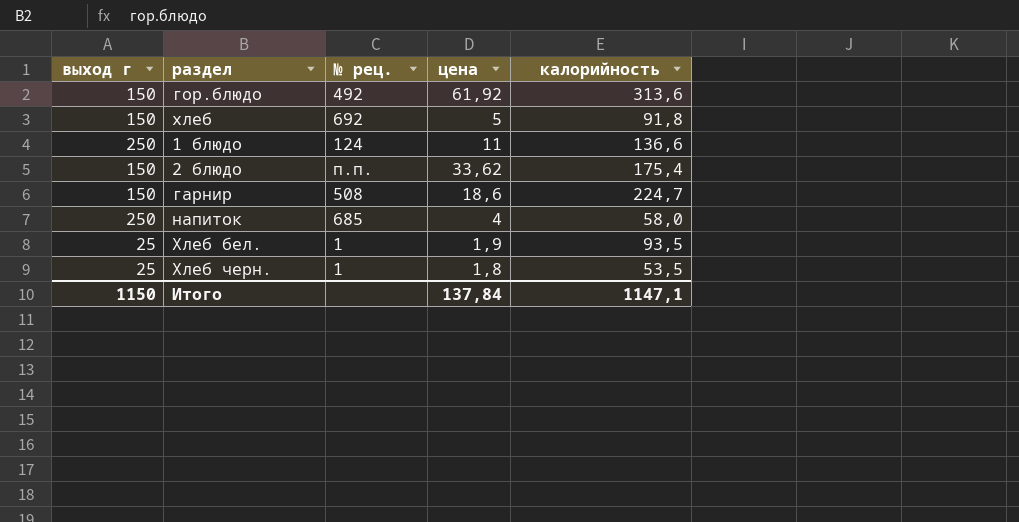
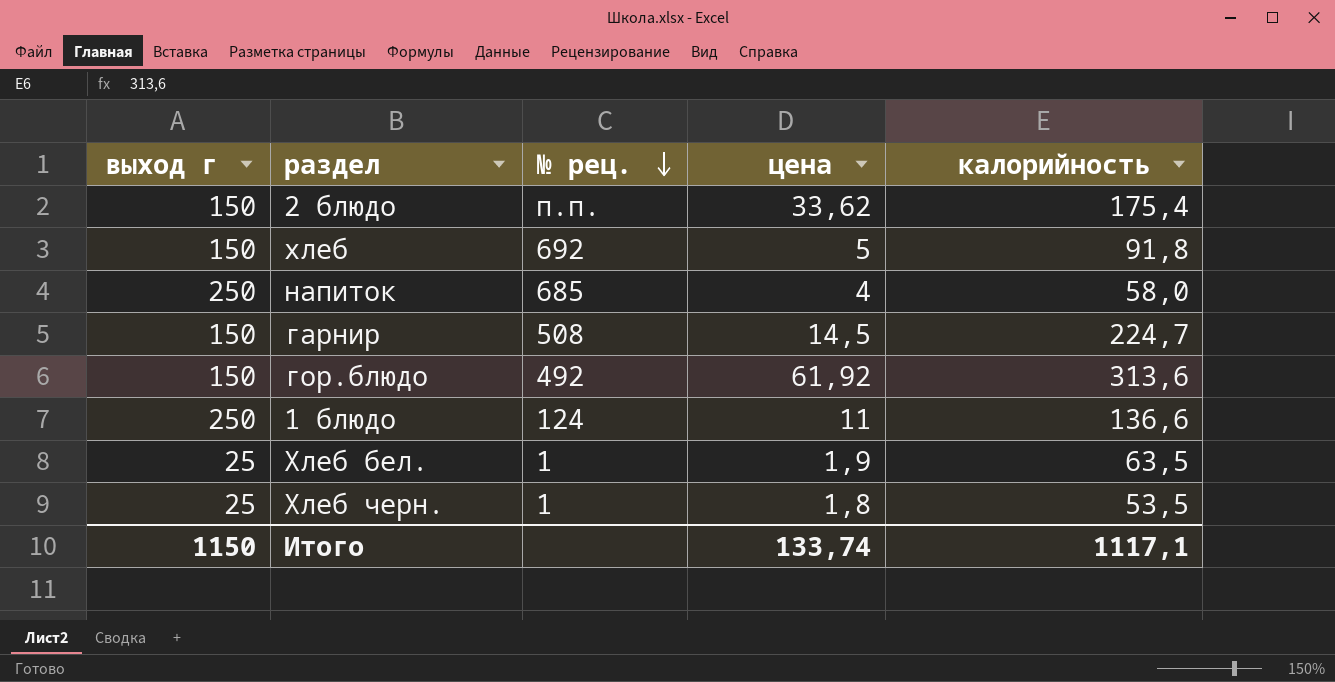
row order: none -> № рец. descending
гарнир | цена: 18,6 -> 14,5
Хлеб бел. | калорийность: 93,5 -> 63,5
Итого | цена: 137,84 -> 133,74
Итого | калорийность: 1147,1 -> 1117,1

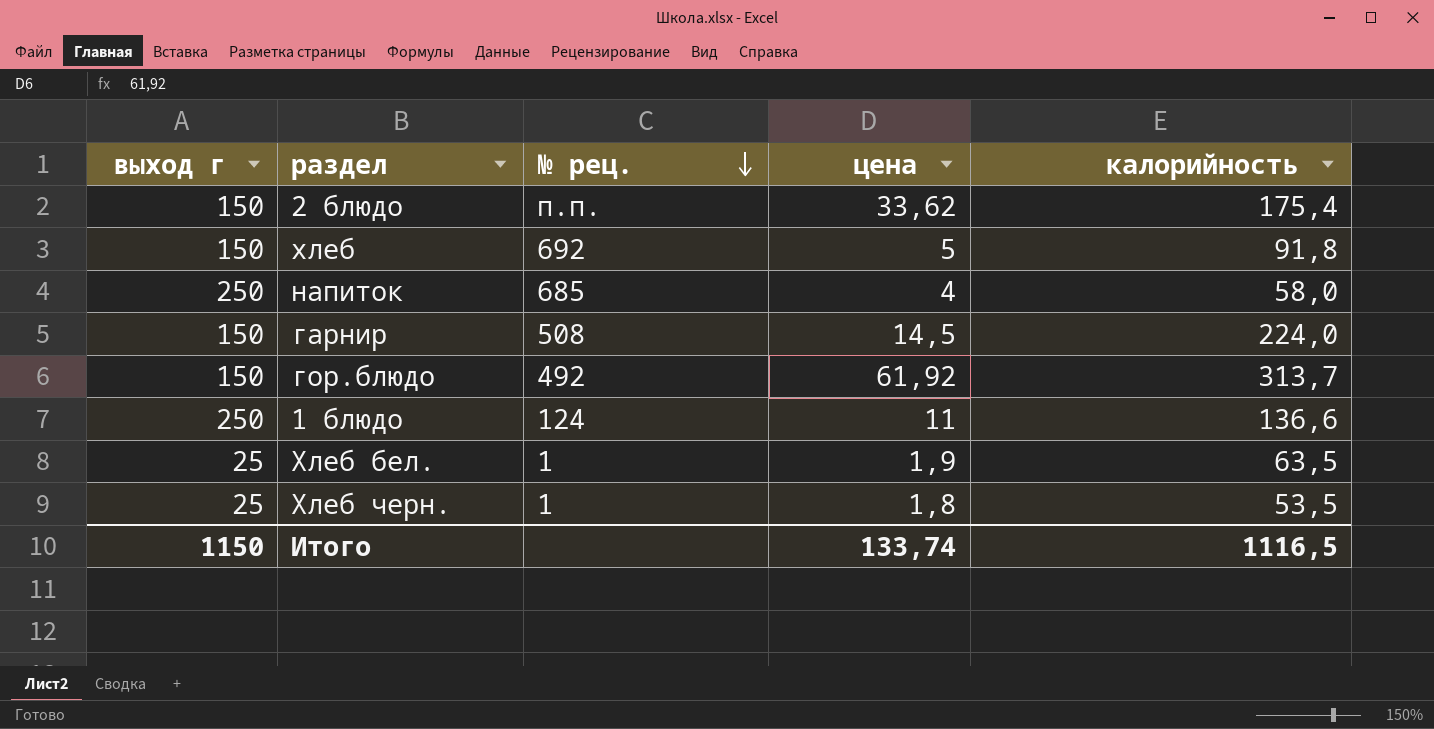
гарнир | калорийность: 224,7 -> 224,0
гор.блюдо | калорийность: 313,6 -> 313,7
Итого | калорийность: 1117,1 -> 1116,5

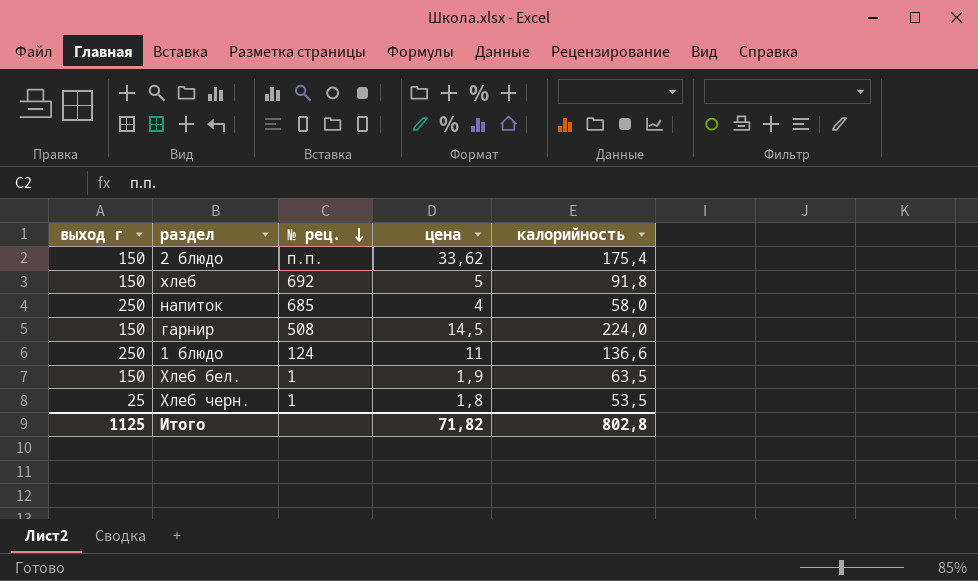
row гор.блюдо: 150 | 492 | 61,92 | 313,7 -> none
Хлеб бел. | выход г: 25 -> 150
Итого | выход г: 1150 -> 1125
Итого | цена: 133,74 -> 71,82
Итого | калорийность: 1116,5 -> 802,8

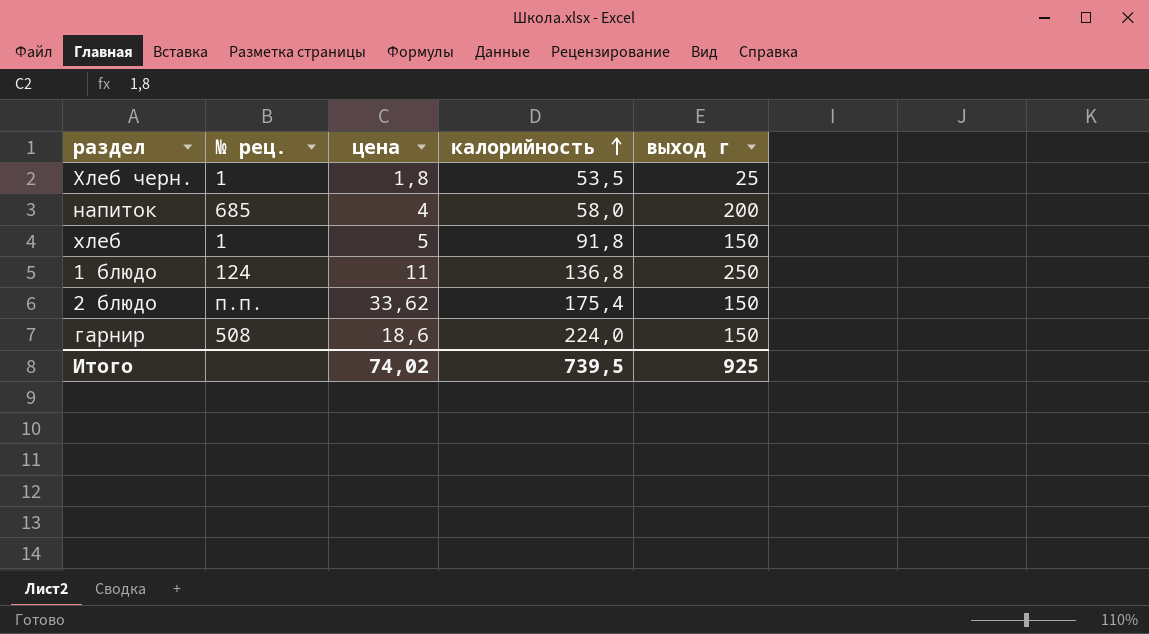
row order: № рец. descending -> калорийность ascending
column выход г | position: 1 -> 5
row Хлеб бел.: 150 | 1 | 1,9 | 63,5 -> none
напиток | выход г: 250 -> 200
хлеб | № рец.: 692 -> 1
1 блюдо | калорийность: 136,6 -> 136,8
гарнир | цена: 14,5 -> 18,6
Итого | цена: 71,82 -> 74,02
Итого | калорийность: 802,8 -> 739,5
Итого | выход г: 1125 -> 925

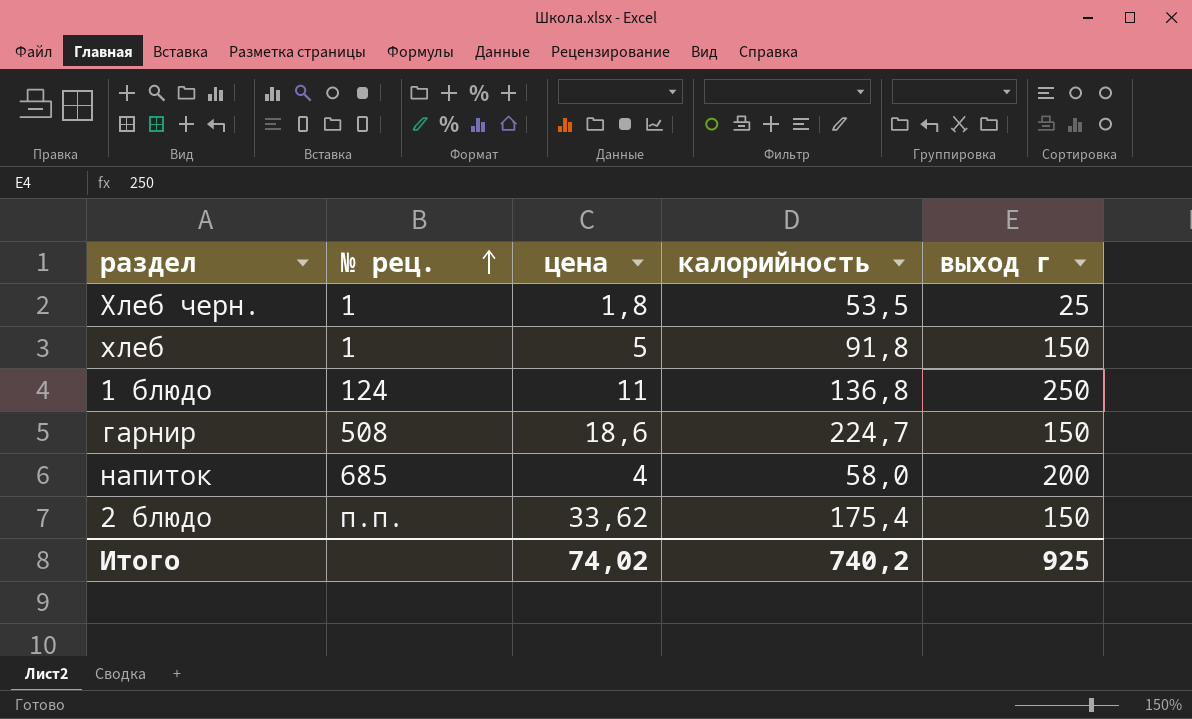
row order: калорийность ascending -> № рец. ascending
гарнир | калорийность: 224,0 -> 224,7
Итого | калорийность: 739,5 -> 740,2

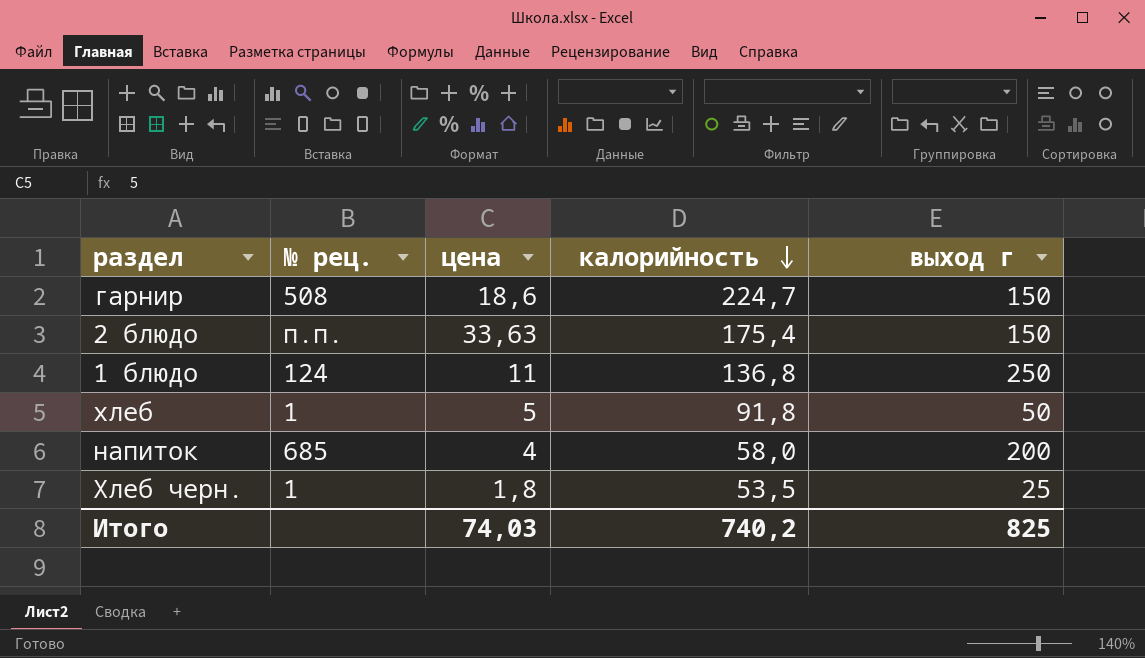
row order: № рец. ascending -> калорийность descending
2 блюдо | цена: 33,62 -> 33,63
хлеб | выход г: 150 -> 50
Итого | цена: 74,02 -> 74,03
Итого | выход г: 925 -> 825

